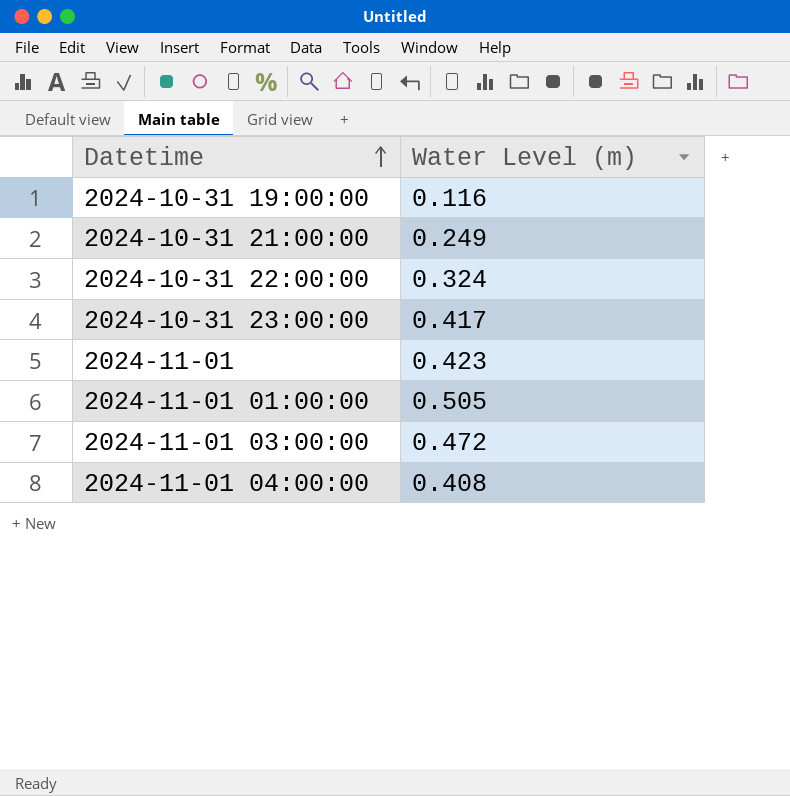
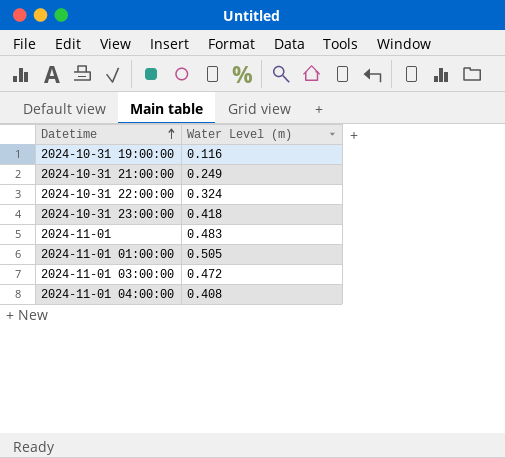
2024-10-31 23:00:00 | Water Level (m): 0.417 -> 0.418
2024-11-01 | Water Level (m): 0.423 -> 0.483

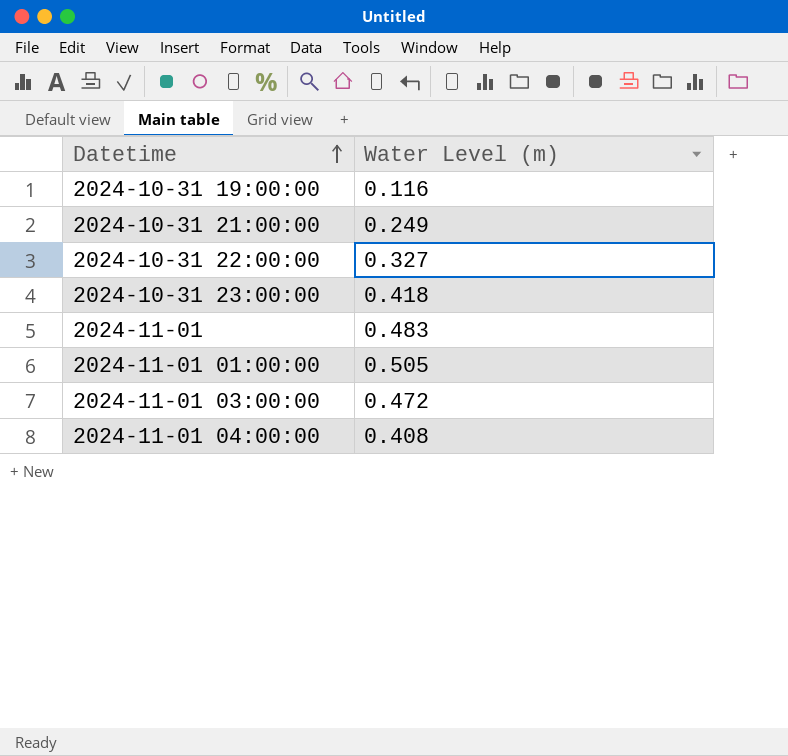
2024-10-31 22:00:00 | Water Level (m): 0.324 -> 0.327

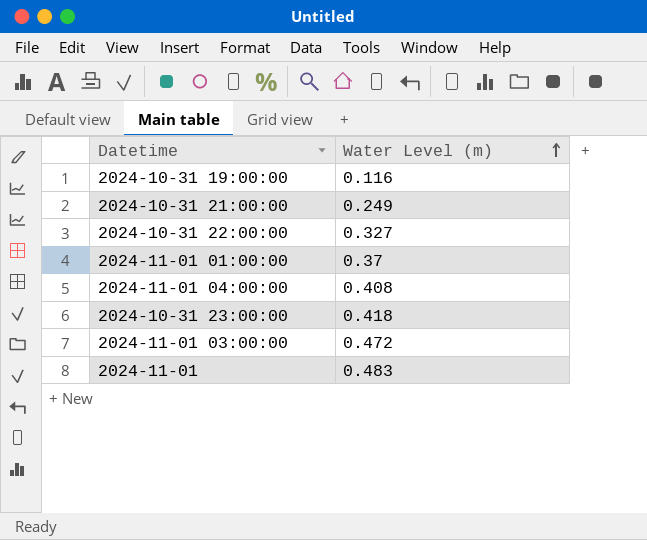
row order: Datetime ascending -> Water Level (m) ascending
2024-11-01 01:00:00 | Water Level (m): 0.505 -> 0.37

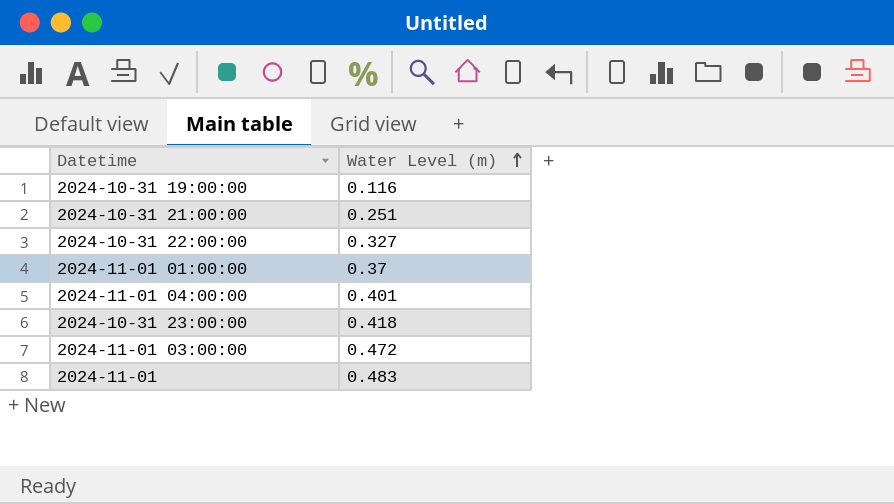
2024-10-31 21:00:00 | Water Level (m): 0.249 -> 0.251
2024-11-01 04:00:00 | Water Level (m): 0.408 -> 0.401

